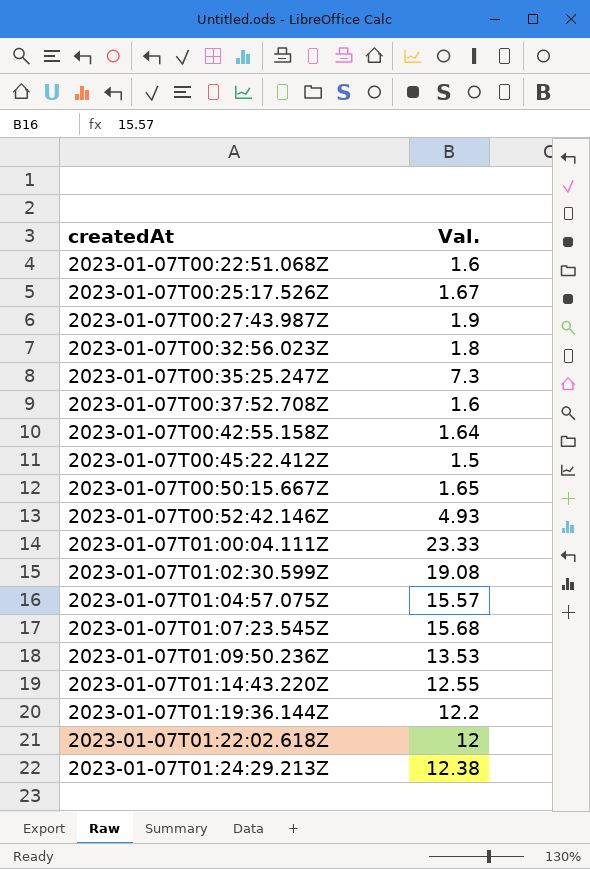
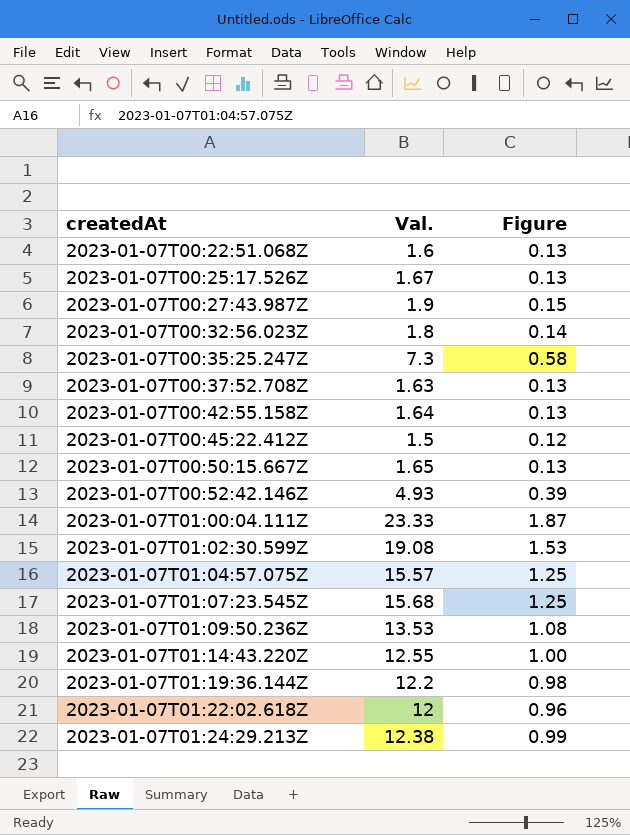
column Figure | formula: none -> [Val.] * 0.08
2023-01-07T00:37:52.708Z | Val.: 1.6 -> 1.63

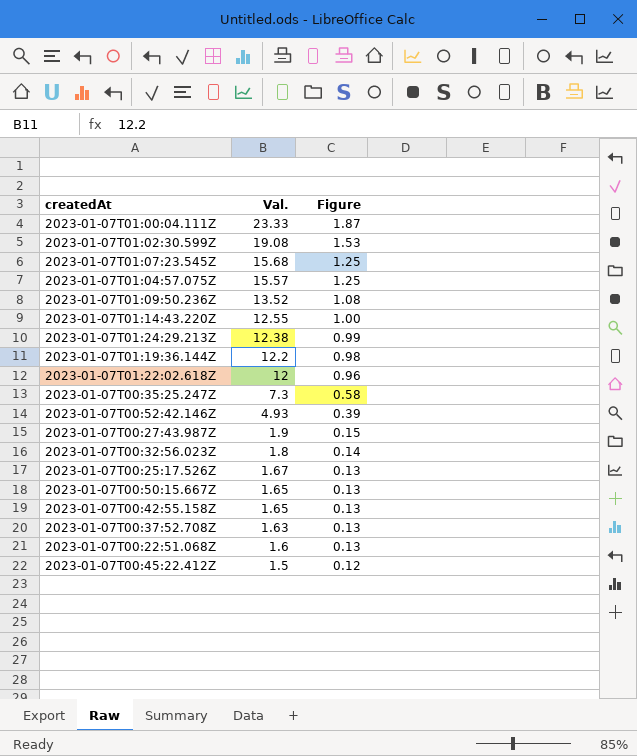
row order: createdAt ascending -> Val. descending
2023-01-07T01:09:50.236Z | Val.: 13.53 -> 13.52
2023-01-07T00:42:55.158Z | Val.: 1.64 -> 1.65

